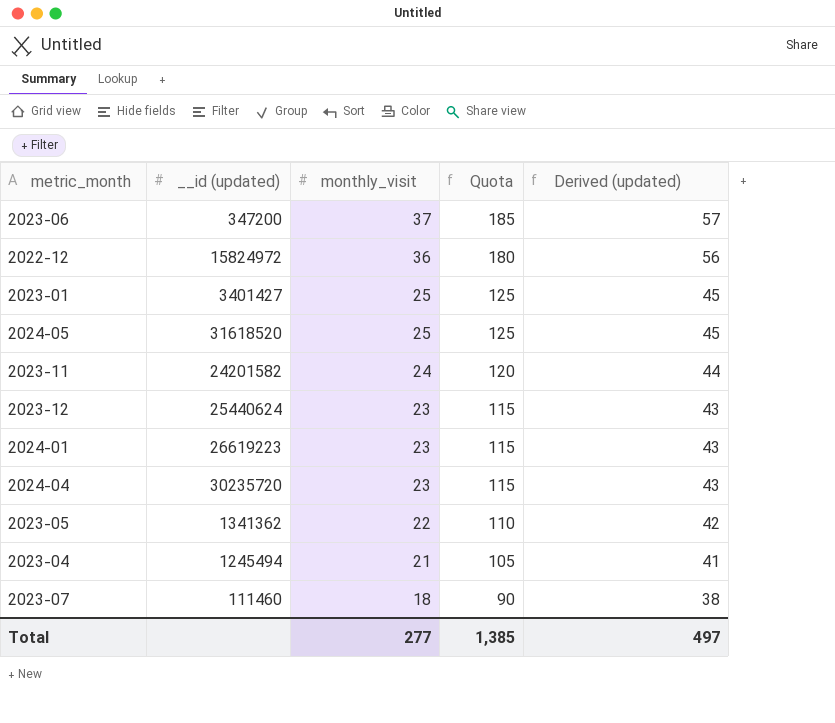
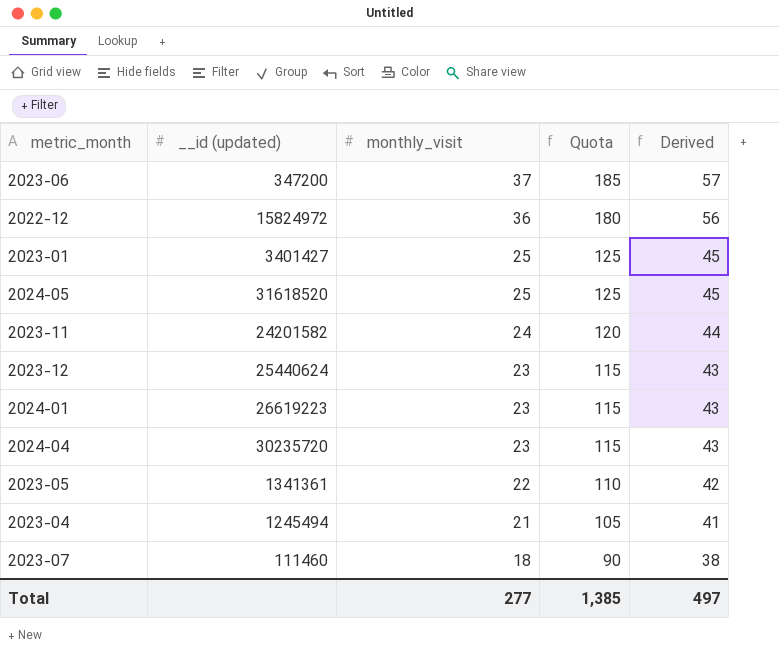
column name: Derived (updated) -> Derived
2023-05 | __id (updated): 1341362 -> 1341361

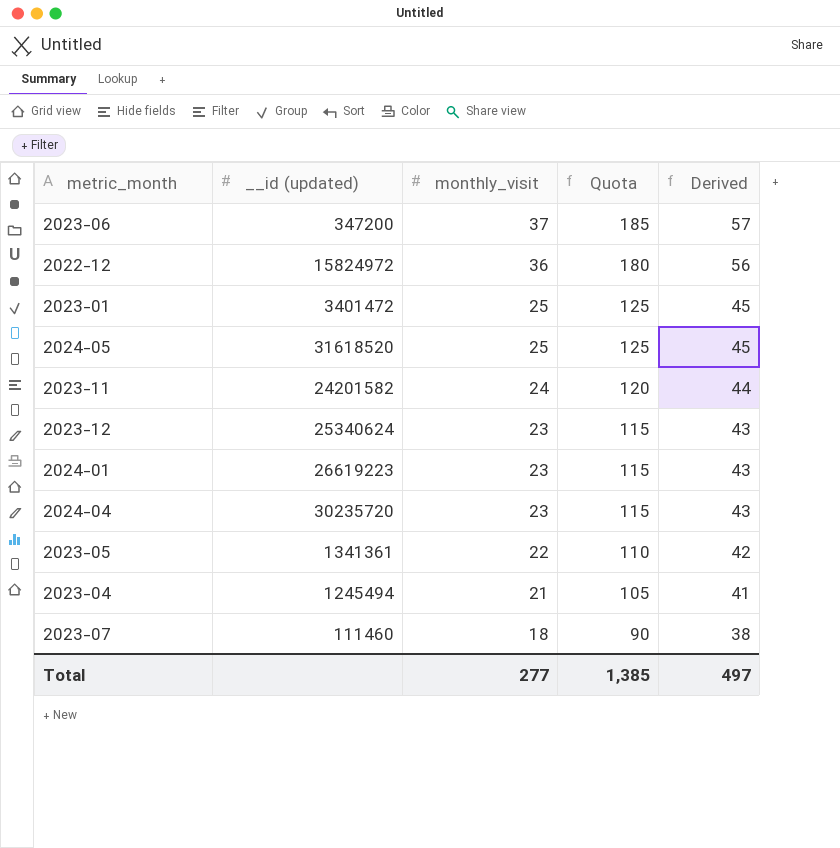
2023-01 | __id (updated): 3401427 -> 3401472
2023-12 | __id (updated): 25440624 -> 25340624

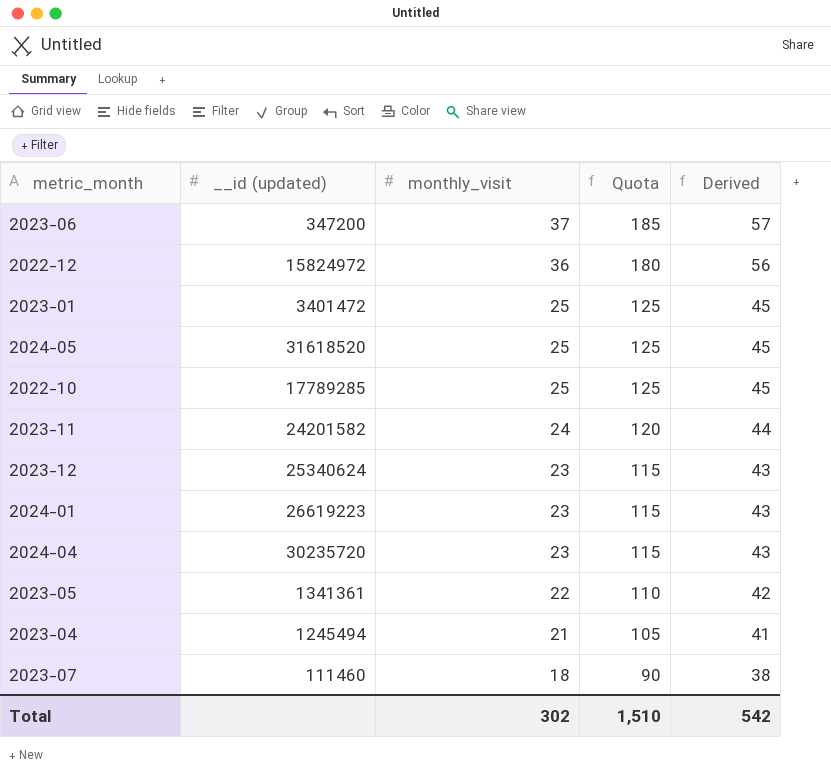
row 2022-10: none -> 17789285 | 25 | 125 | 45
Total | monthly_visit: 277 -> 302
Total | Quota: 1,385 -> 1,510
Total | Derived: 497 -> 542

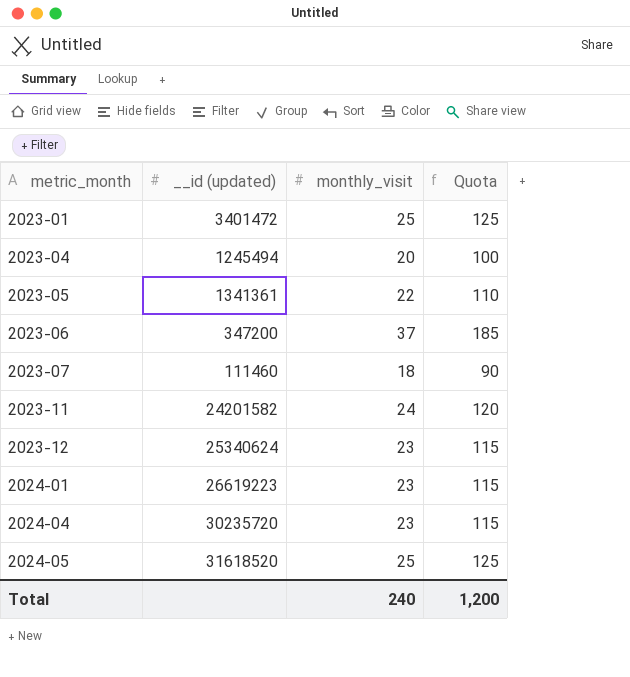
row order: monthly_visit descending -> metric_month ascending
column Derived | formula: [monthly_visit] + 20 -> none
row 2022-12: 15824972 | 36 | 180 | 56 -> none
row 2022-10: 17789285 | 25 | 125 | 45 -> none
2023-04 | monthly_visit: 21 -> 20
2023-04 | Quota: 105 -> 100
Total | monthly_visit: 302 -> 240
Total | Quota: 1,510 -> 1,200

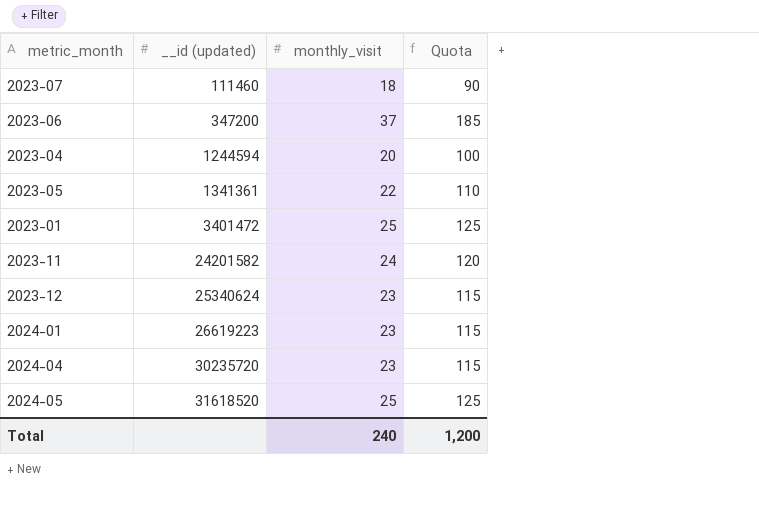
row order: metric_month ascending -> __id (updated) ascending
2023-04 | __id (updated): 1245494 -> 1244594

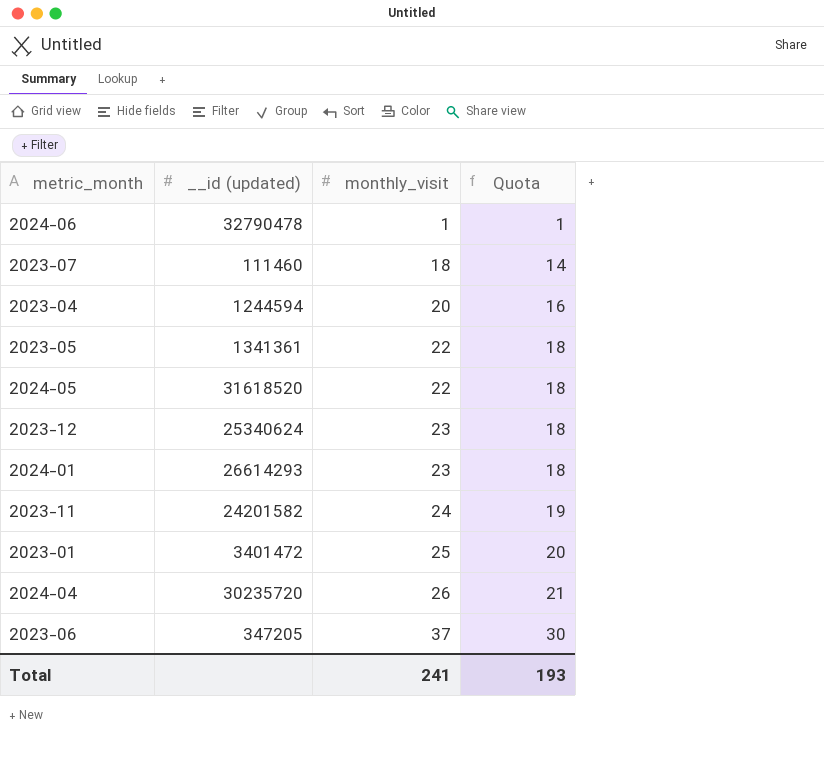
row order: __id (updated) ascending -> monthly_visit ascending
column Quota | formula: [monthly_visit] * 5 -> [monthly_visit] * 0.8
row 2024-06: none -> 32790478 | 1 | 1
2024-05 | monthly_visit: 25 -> 22
2024-01 | __id (updated): 26619223 -> 26614293
2024-04 | monthly_visit: 23 -> 26
2023-06 | __id (updated): 347200 -> 347205
Total | monthly_visit: 240 -> 241
Total | Quota: 1,200 -> 193

